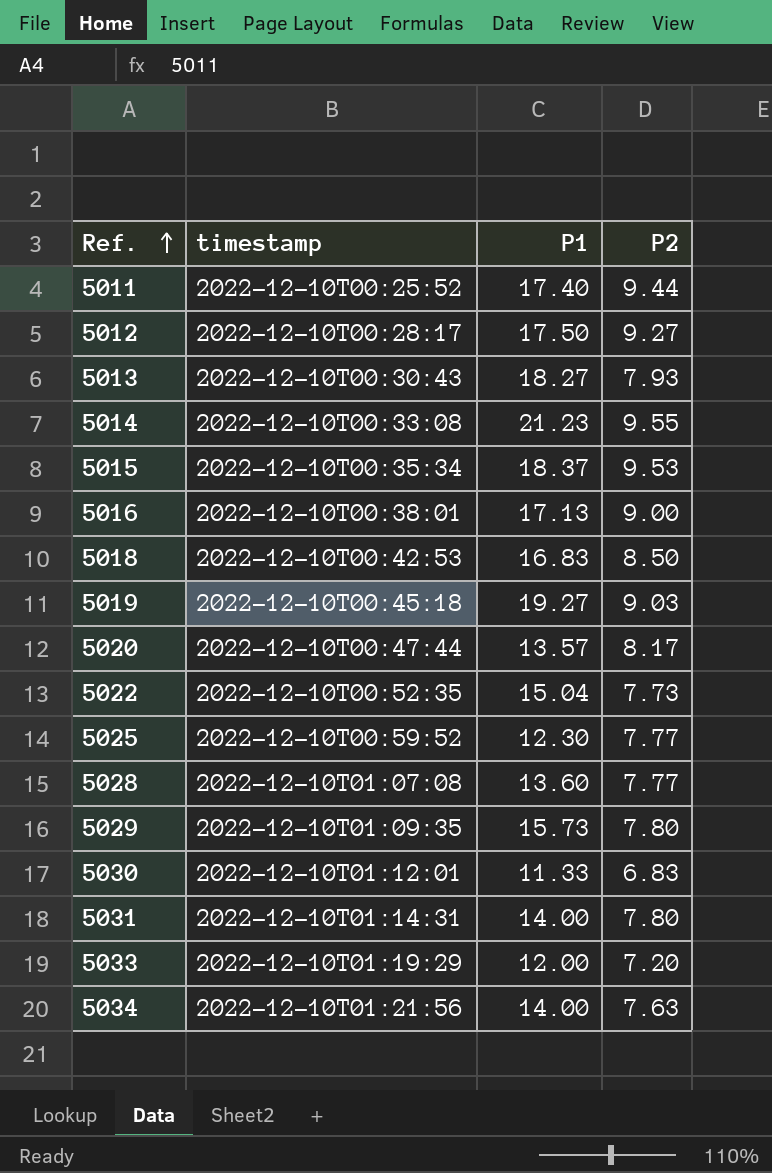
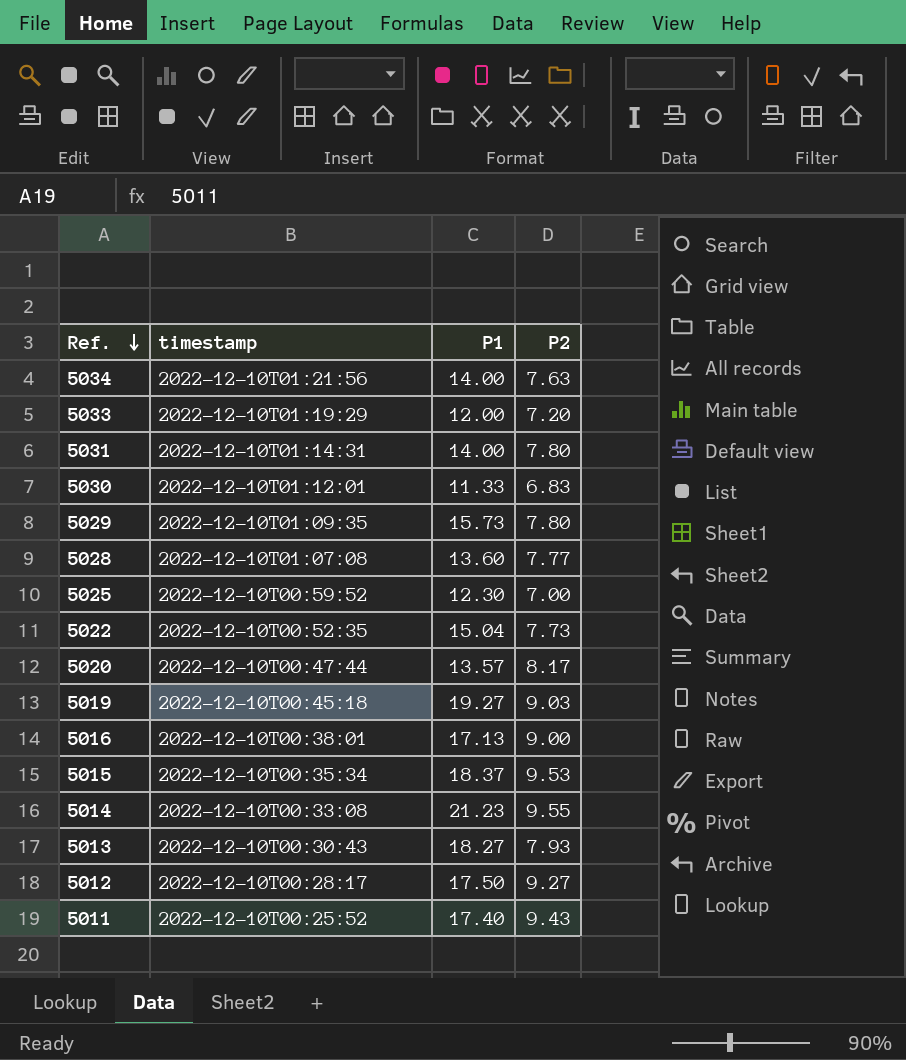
row order: Ref. ascending -> Ref. descending
row 5018: 2022-12-10T00:42:53 | 16.83 | 8.50 -> none
5025 | P2: 7.77 -> 7.00
5011 | P2: 9.44 -> 9.43

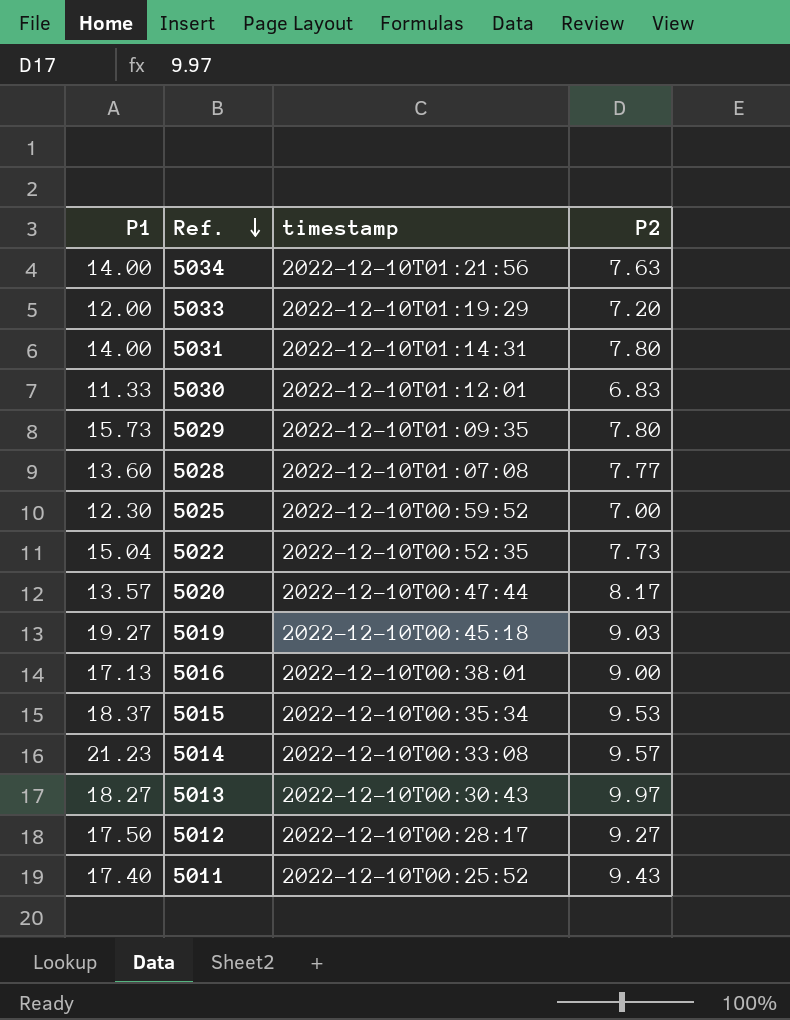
column P1 | position: 3 -> 1
5014 | P2: 9.55 -> 9.57
5013 | P2: 7.93 -> 9.97

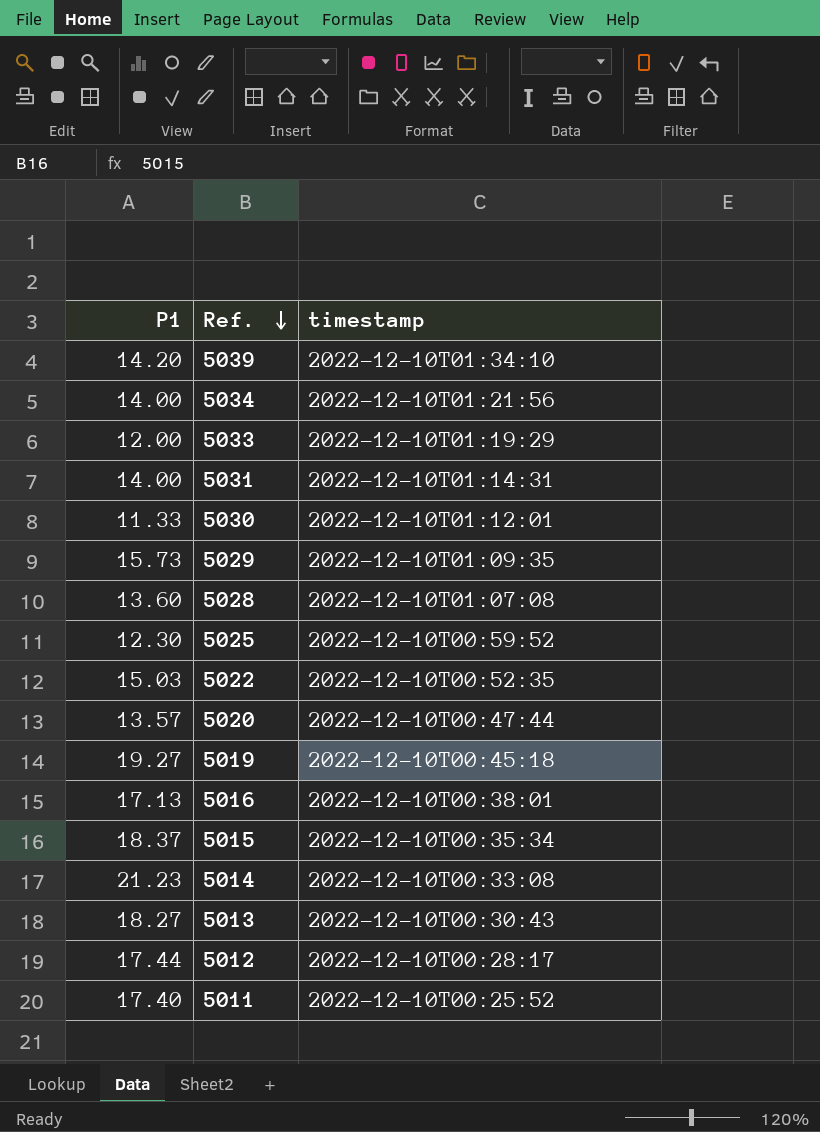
column P2 | position: 4 -> none
row 5039: none -> 14.20 | 2022-12-10T01:34:10
5022 | P1: 15.04 -> 15.03
5012 | P1: 17.50 -> 17.44

